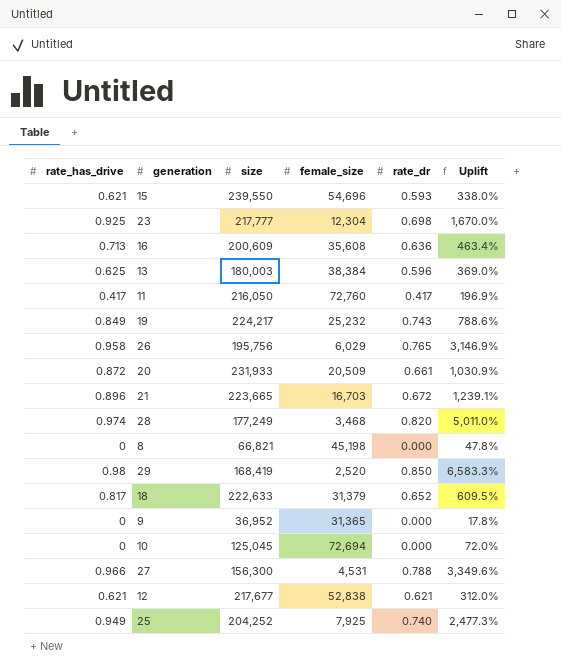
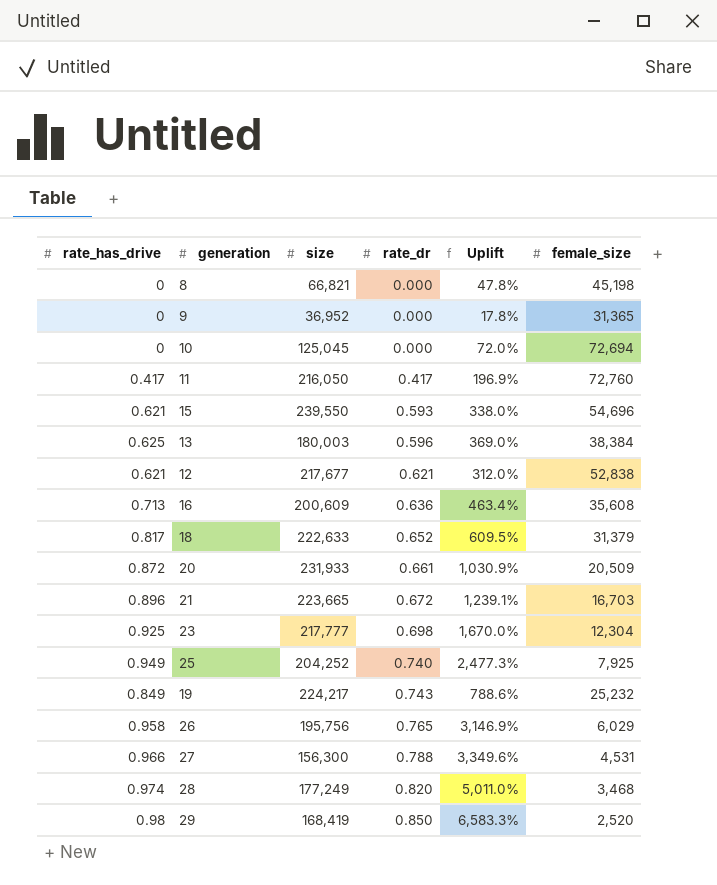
row order: none -> rate_dr ascending
column female_size | position: 4 -> 6

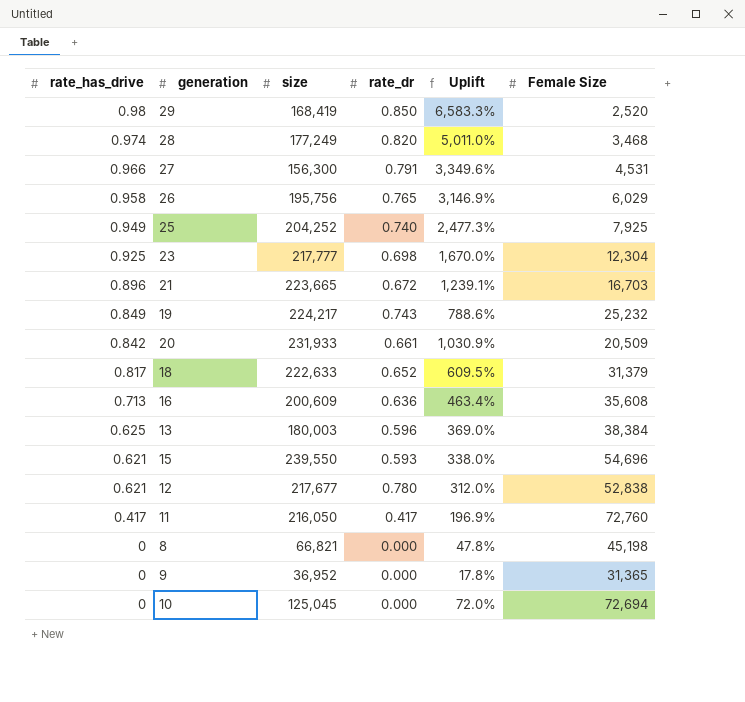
row order: rate_dr ascending -> rate_has_drive descending
column name: female_size -> Female Size
27 | rate_dr: 0.788 -> 0.791
20 | rate_has_drive: 0.872 -> 0.842
12 | rate_dr: 0.621 -> 0.780

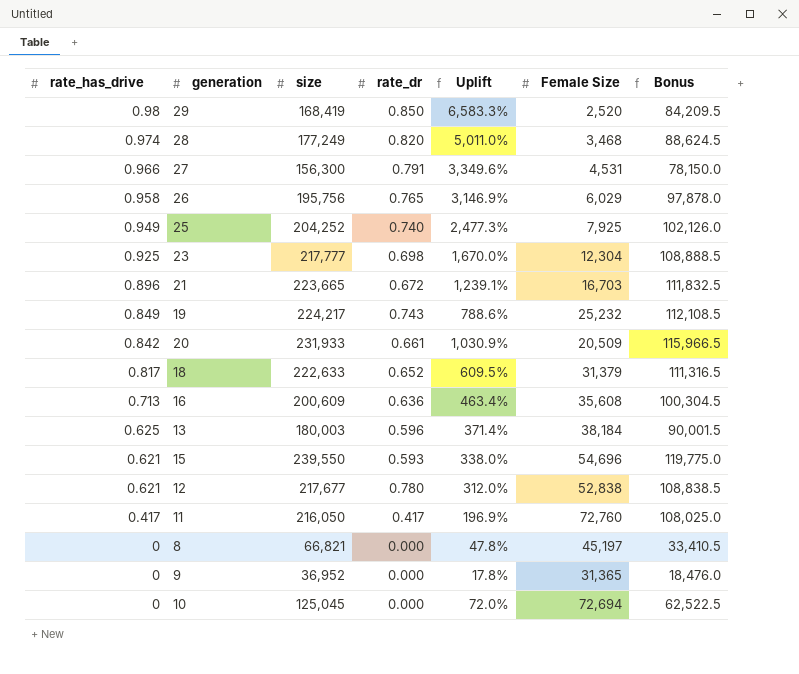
column Bonus | formula: none -> [size] * 0.5
13 | Uplift: 369.0% -> 371.4%
13 | Female Size: 38,384 -> 38,184
8 | Female Size: 45,198 -> 45,197

